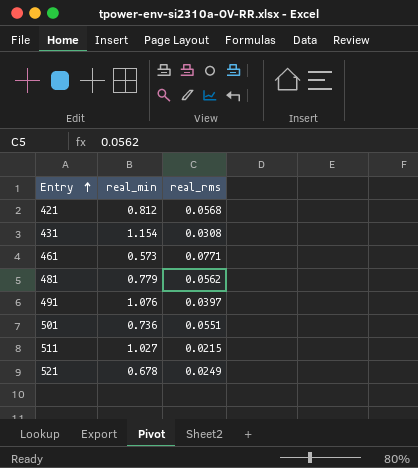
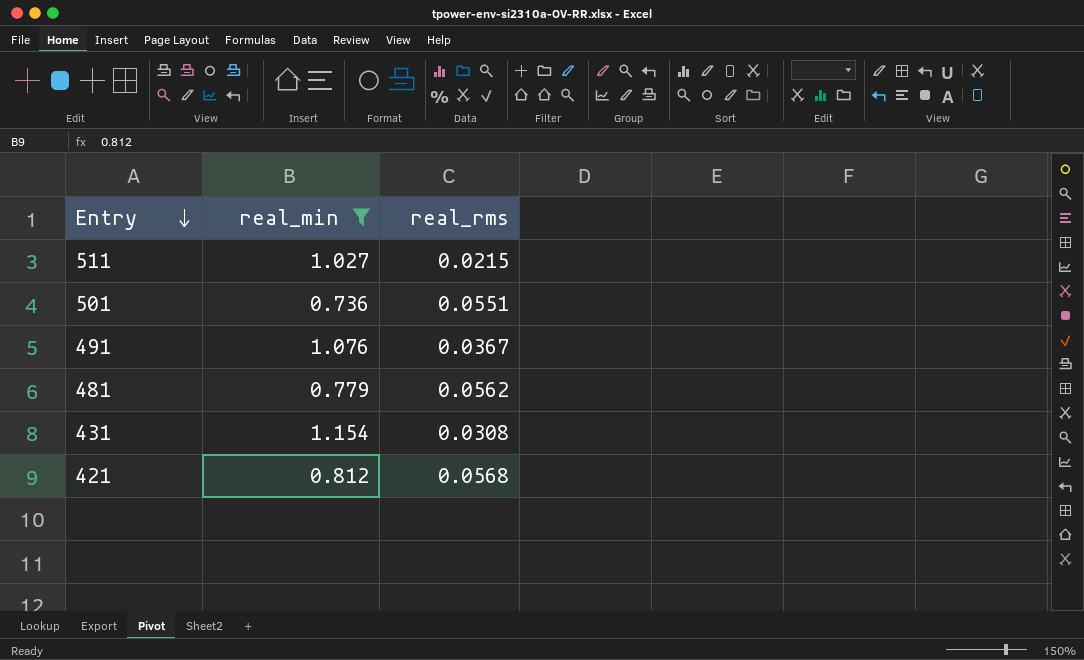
filter: none -> real_min >= 0.736
row order: Entry ascending -> Entry descending
491 | real_rms: 0.0397 -> 0.0367

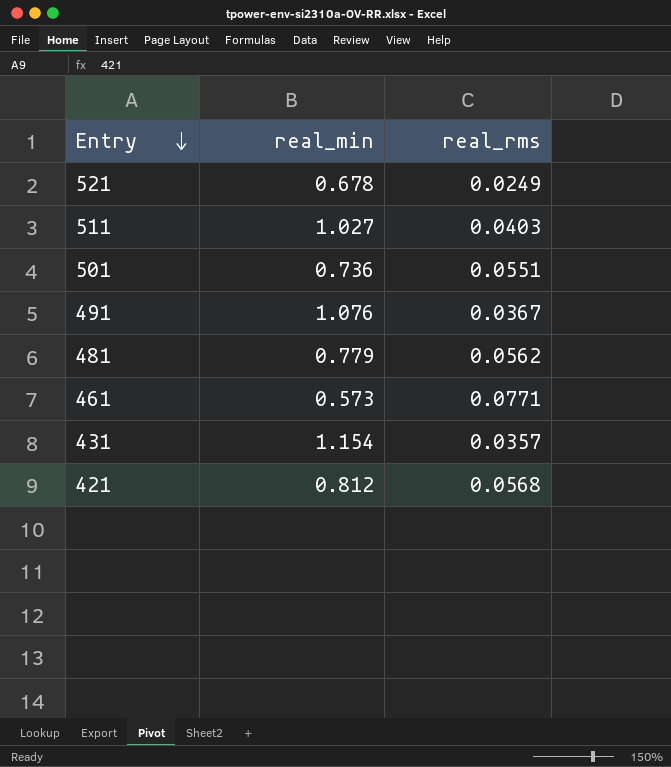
filter: real_min >= 0.736 -> none
511 | real_rms: 0.0215 -> 0.0403
431 | real_rms: 0.0308 -> 0.0357

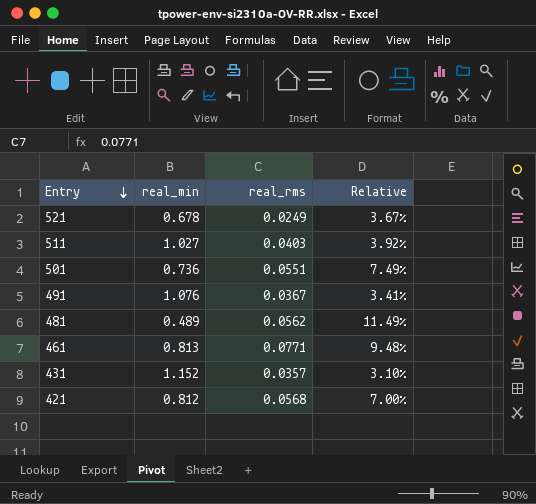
column Relative | formula: none -> [real_rms] / [real_min]
481 | real_min: 0.779 -> 0.489
461 | real_min: 0.573 -> 0.813
431 | real_min: 1.154 -> 1.152

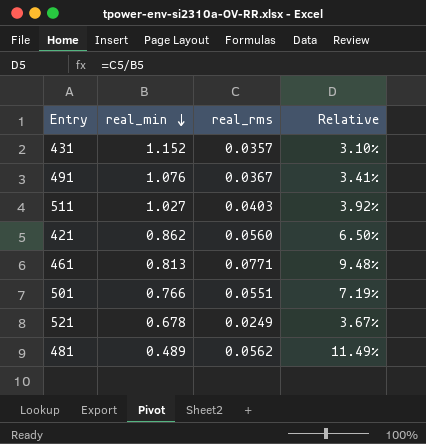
row order: Entry descending -> real_min descending
421 | real_min: 0.812 -> 0.862
421 | real_rms: 0.0568 -> 0.0560
421 | Relative: 7.00% -> 6.50%
501 | real_min: 0.736 -> 0.766
501 | Relative: 7.49% -> 7.19%

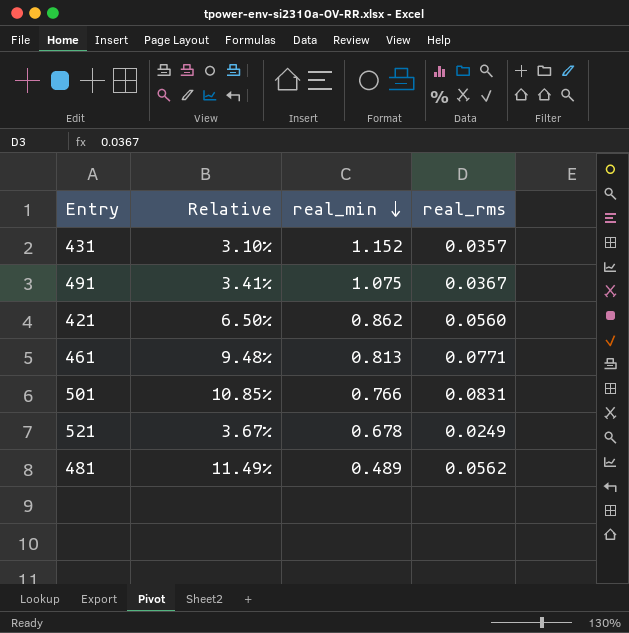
column Relative | position: 4 -> 2
row 511: 1.027 | 0.0403 | 3.92% -> none
491 | real_min: 1.076 -> 1.075
501 | Relative: 7.19% -> 10.85%
501 | real_rms: 0.0551 -> 0.0831

